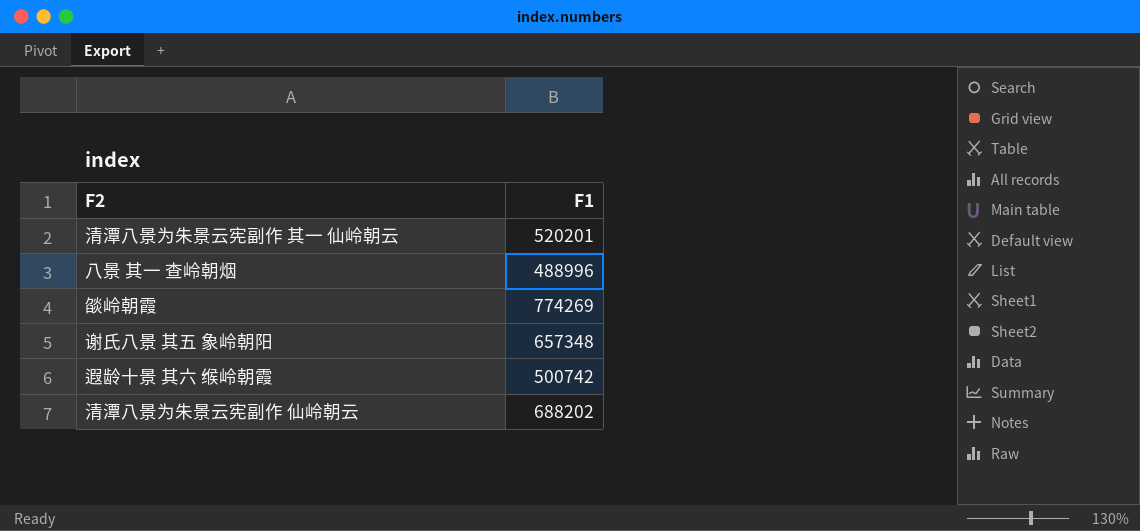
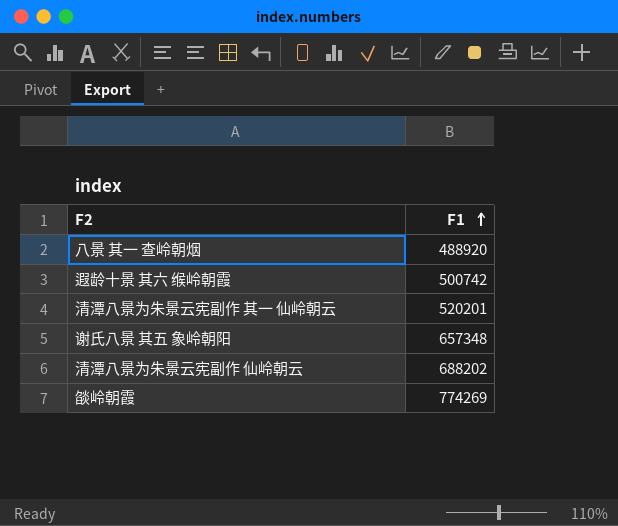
row order: none -> F1 ascending
八景 其一 查岭朝烟 | F1: 488996 -> 488920

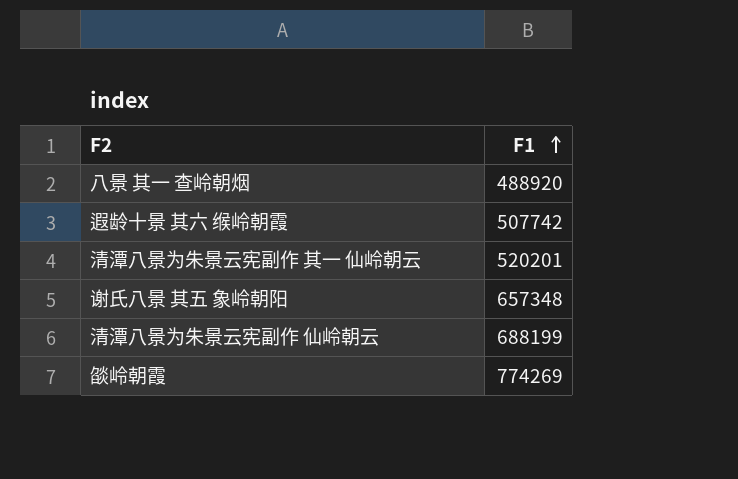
遐龄十景 其六 缑岭朝霞 | F1: 500742 -> 507742
清潭八景为朱景云宪副作 仙岭朝云 | F1: 688202 -> 688199

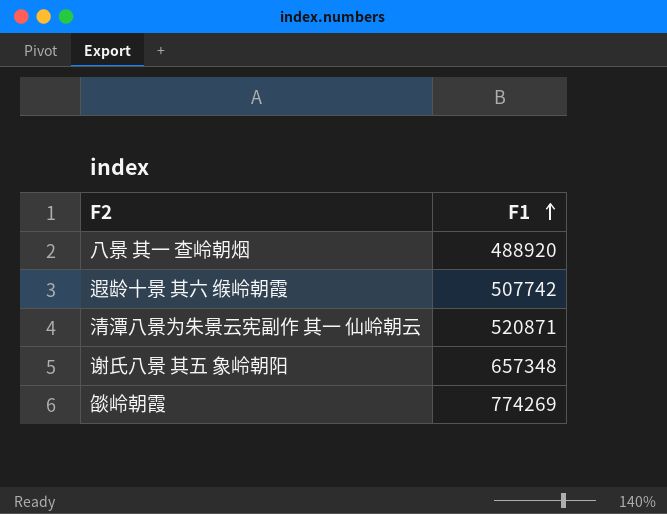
row 清潭八景为朱景云宪副作 仙岭朝云: 688199 -> none
清潭八景为朱景云宪副作 其一 仙岭朝云 | F1: 520201 -> 520871

